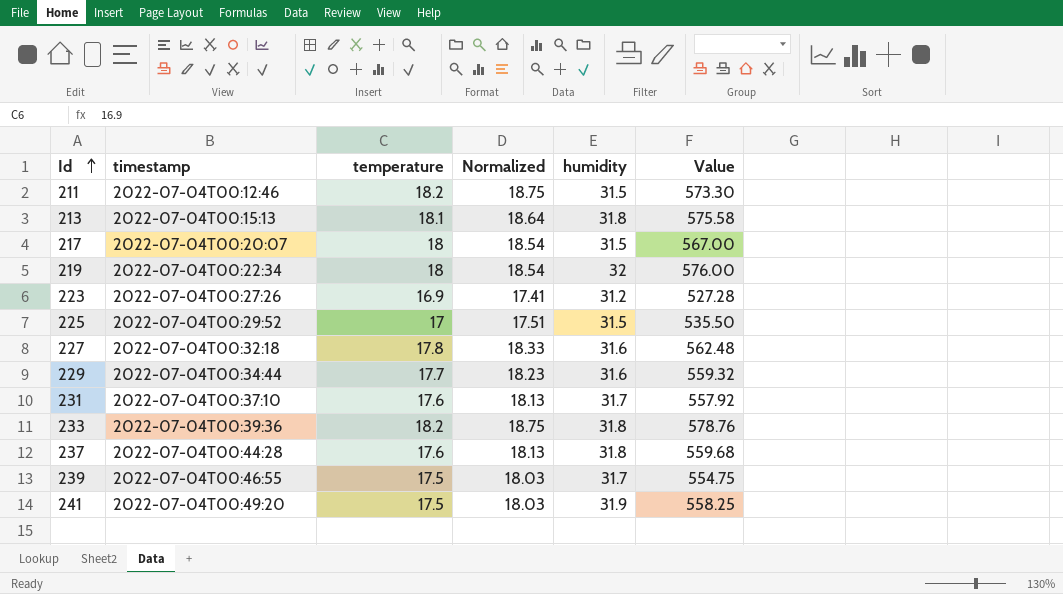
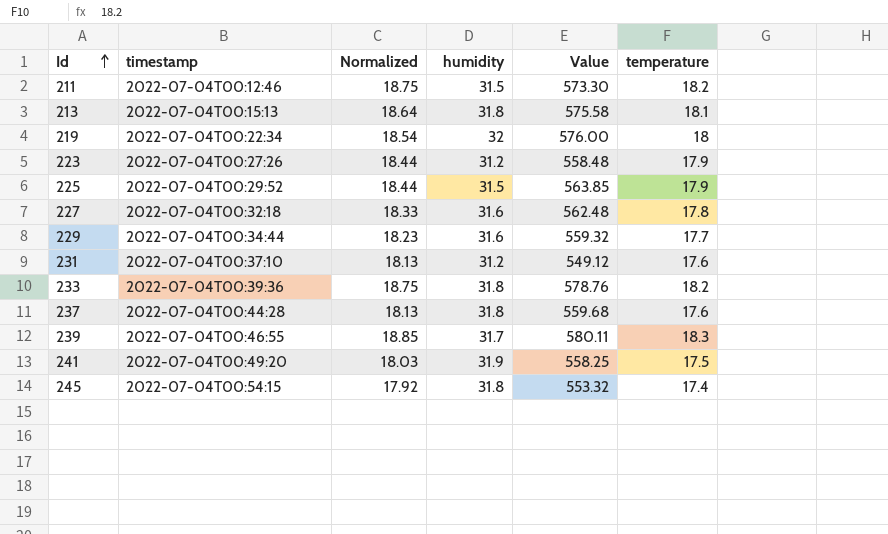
column temperature | position: 3 -> 6
row 217: 2022-07-04T00:20:07 | 18 | 18.54 | 31.5 | 567.00 -> none
223 | Normalized: 17.41 -> 18.44
223 | Value: 527.28 -> 558.48
223 | temperature: 16.9 -> 17.9
225 | Normalized: 17.51 -> 18.44
225 | Value: 535.50 -> 563.85
225 | temperature: 17 -> 17.9
231 | humidity: 31.7 -> 31.2
231 | Value: 557.92 -> 549.12
239 | Normalized: 18.03 -> 18.85
239 | Value: 554.75 -> 580.11
239 | temperature: 17.5 -> 18.3
row 245: none -> 2022-07-04T00:54:15 | 17.92 | 31.8 | 553.32 | 17.4

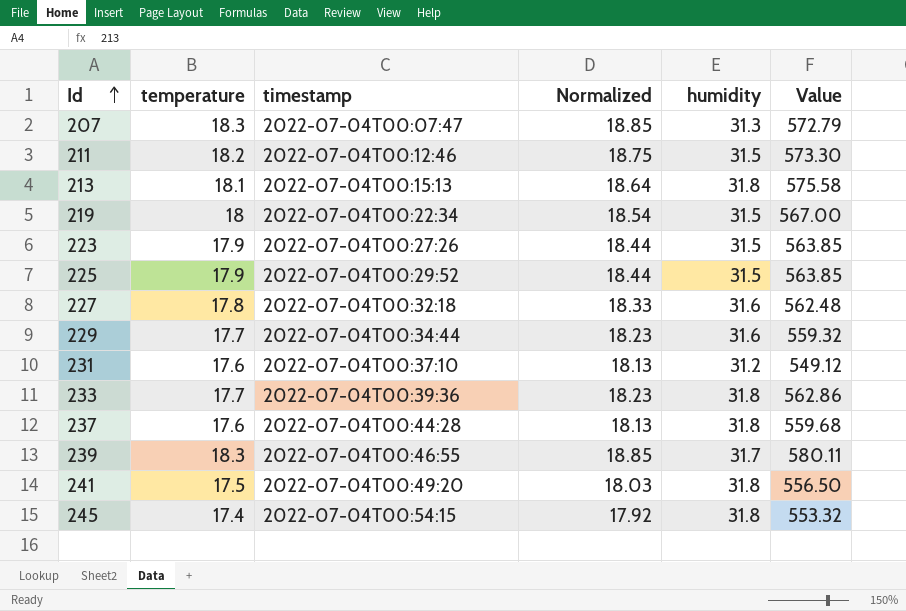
column temperature | position: 6 -> 2
row 207: none -> 18.3 | 2022-07-04T00:07:47 | 18.85 | 31.3 | 572.79
219 | humidity: 32 -> 31.5
219 | Value: 576.00 -> 567.00
223 | humidity: 31.2 -> 31.5
223 | Value: 558.48 -> 563.85
233 | temperature: 18.2 -> 17.7
233 | Normalized: 18.75 -> 18.23
233 | Value: 578.76 -> 562.86
241 | humidity: 31.9 -> 31.8
241 | Value: 558.25 -> 556.50

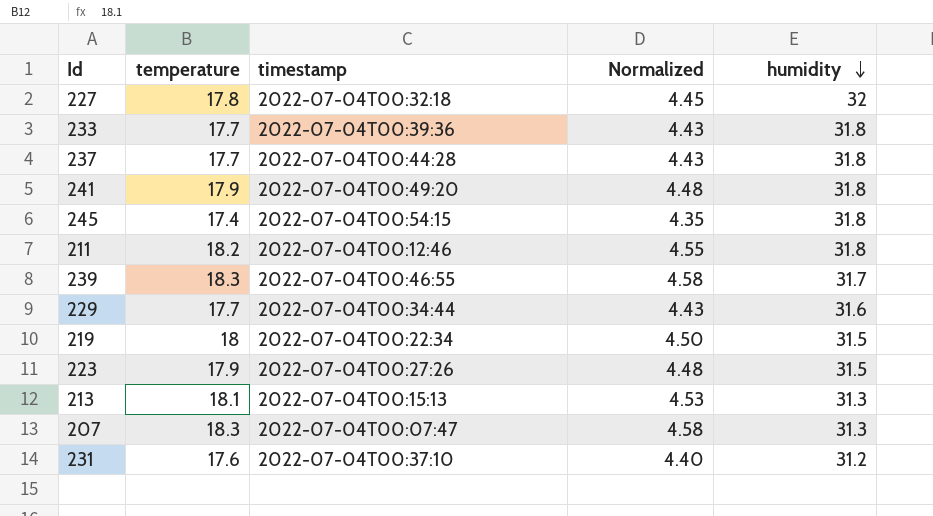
row order: Id ascending -> humidity descending
column Value | formula: [temperature] * [humidity] -> none
column Normalized | formula: [temperature] * 1.03 -> [temperature] * 0.25
row 225: 17.9 | 2022-07-04T00:29:52 | 18.44 | 31.5 | 563.85 -> none
227 | humidity: 31.6 -> 32
237 | temperature: 17.6 -> 17.7
241 | temperature: 17.5 -> 17.9
211 | humidity: 31.5 -> 31.8
213 | humidity: 31.8 -> 31.3

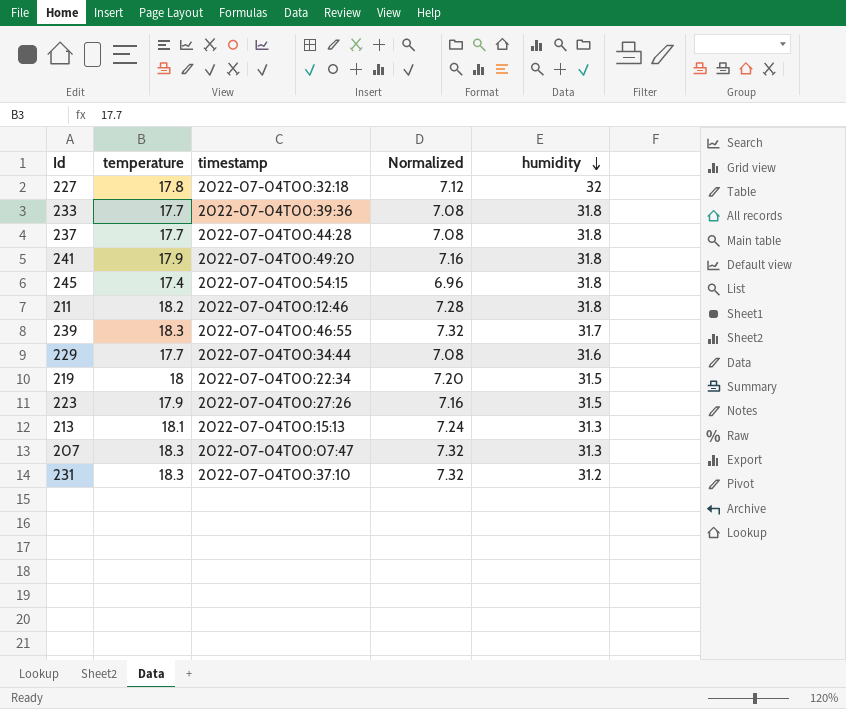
column Normalized | formula: [temperature] * 0.25 -> [temperature] * 0.4
231 | temperature: 17.6 -> 18.3

